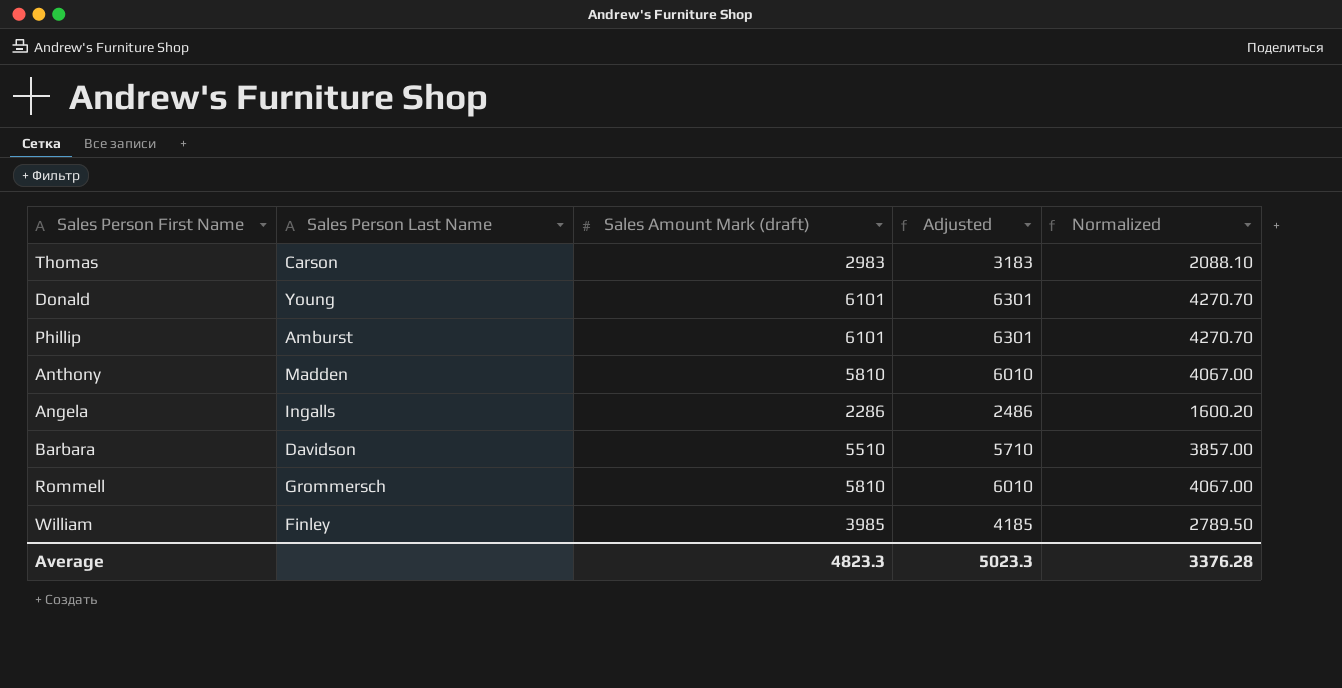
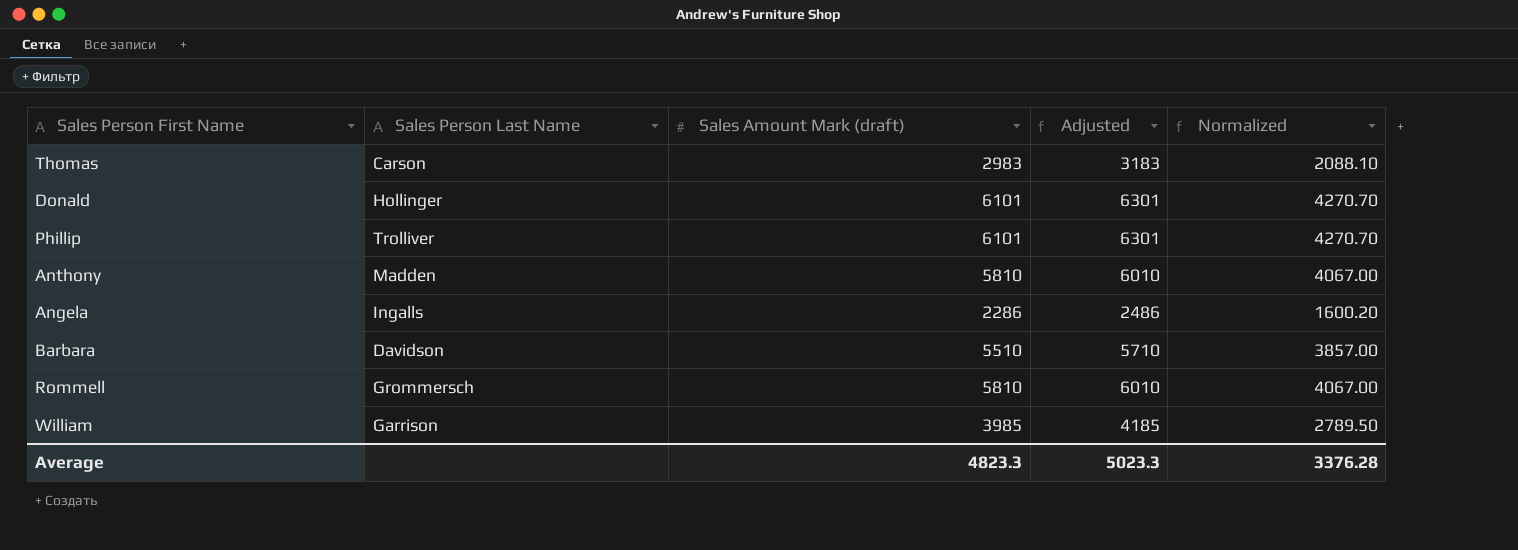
Donald | Sales Person Last Name: Young -> Hollinger
Phillip | Sales Person Last Name: Amburst -> Trolliver
William | Sales Person Last Name: Finley -> Garrison

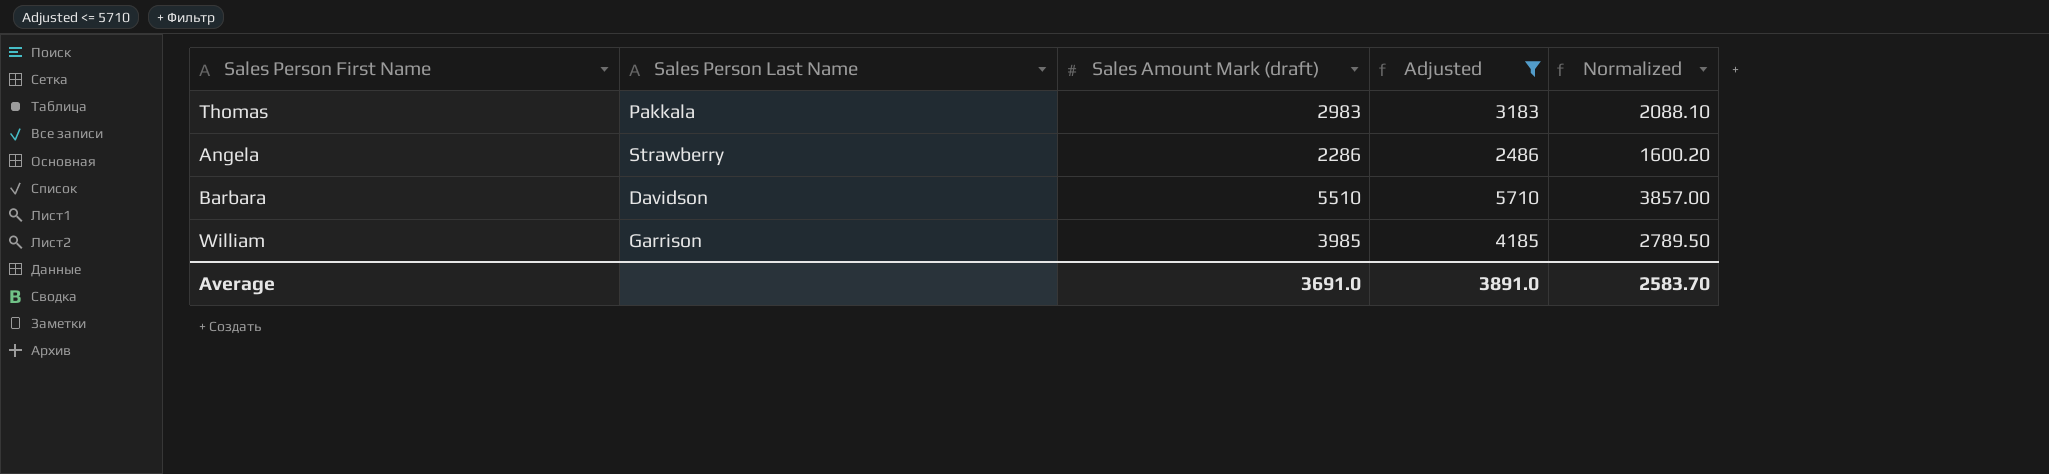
filter: none -> Adjusted <= 5710
Thomas | Sales Person Last Name: Carson -> Pakkala
Angela | Sales Person Last Name: Ingalls -> Strawberry
Average | Sales Amount Mark (draft): 4823.3 -> 3691.0
Average | Adjusted: 5023.3 -> 3891.0
Average | Normalized: 3376.28 -> 2583.70

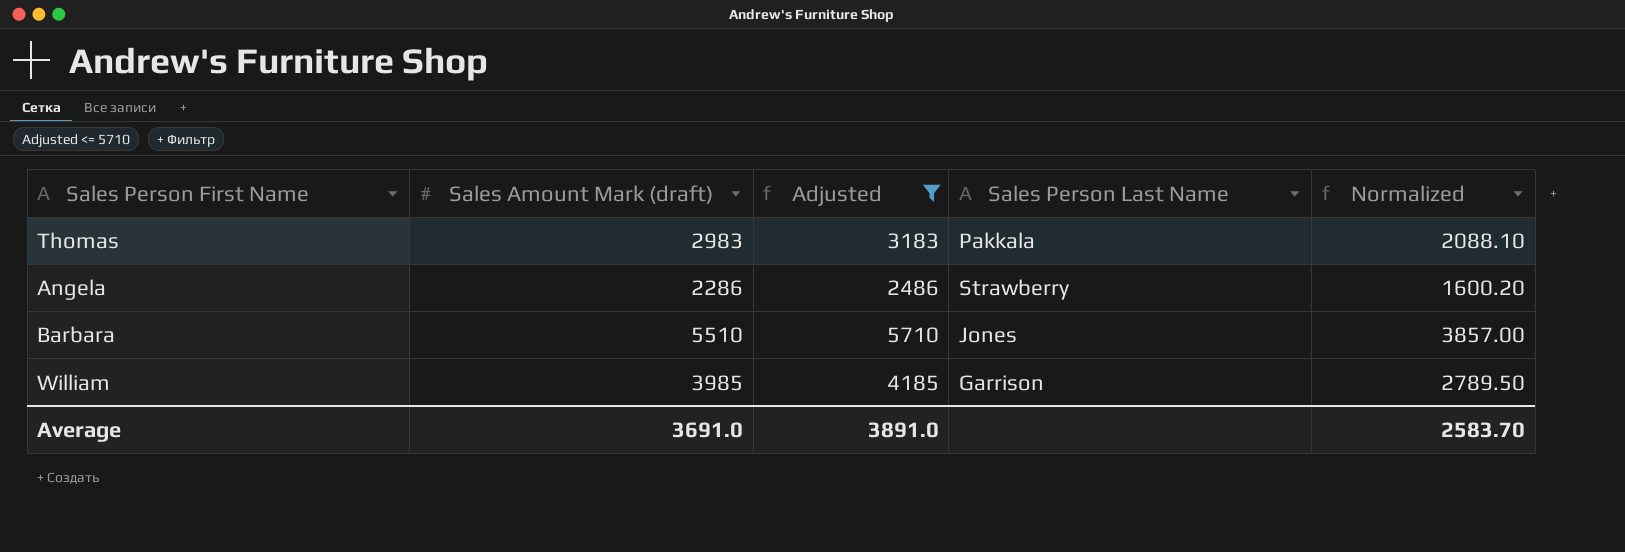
column Sales Person Last Name | position: 2 -> 4
Barbara | Sales Person Last Name: Davidson -> Jones

